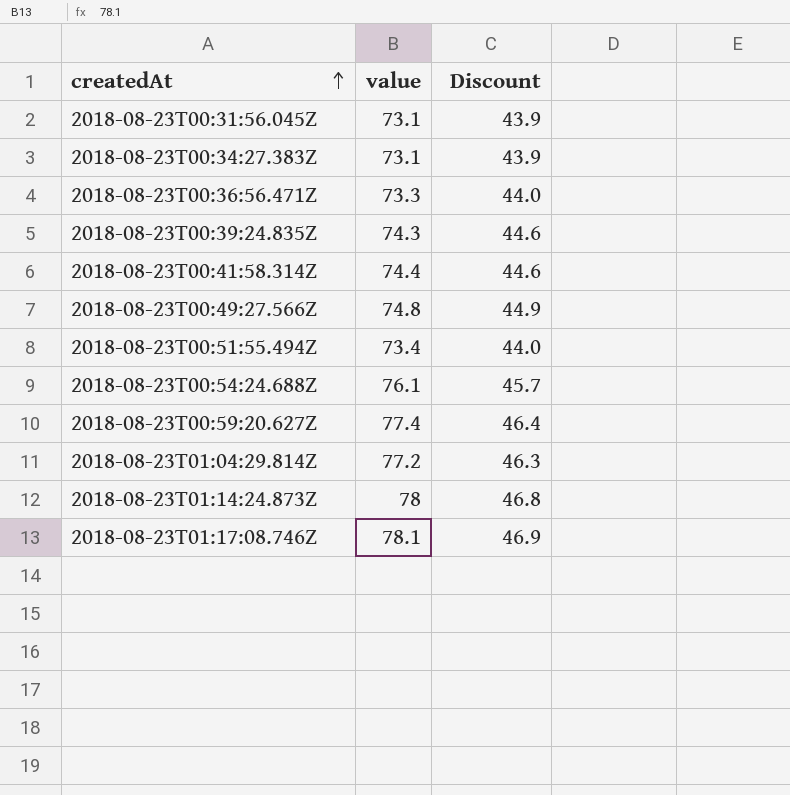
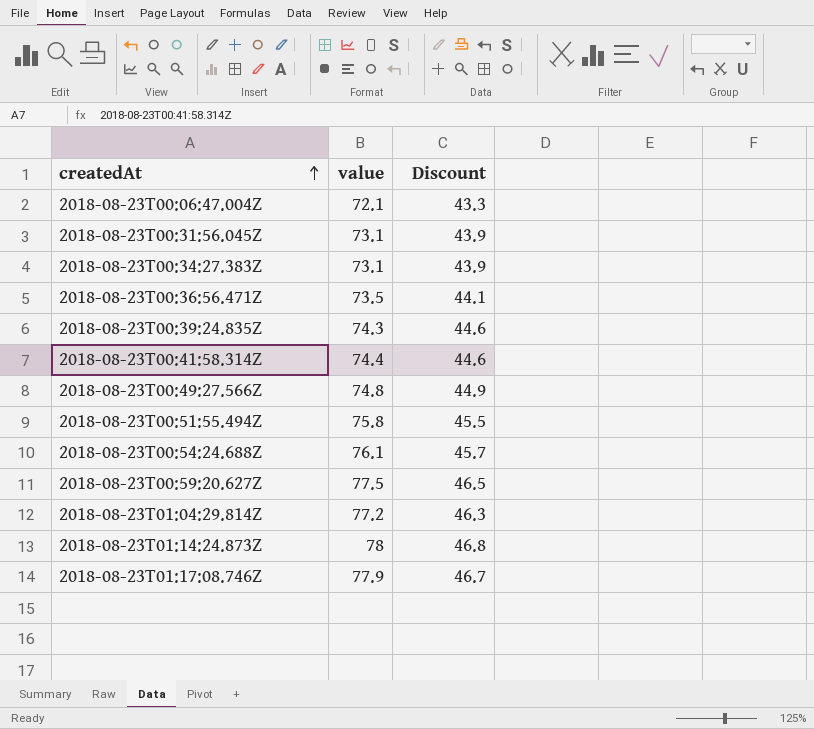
row 2018-08-23T00:06:47.004Z: none -> 72.1 | 43.3
2018-08-23T00:36:56.471Z | value: 73.3 -> 73.5
2018-08-23T00:36:56.471Z | Discount: 44.0 -> 44.1
2018-08-23T00:51:55.494Z | value: 73.4 -> 75.8
2018-08-23T00:51:55.494Z | Discount: 44.0 -> 45.5
2018-08-23T00:59:20.627Z | value: 77.4 -> 77.5
2018-08-23T00:59:20.627Z | Discount: 46.4 -> 46.5
2018-08-23T01:17:08.746Z | value: 78.1 -> 77.9
2018-08-23T01:17:08.746Z | Discount: 46.9 -> 46.7

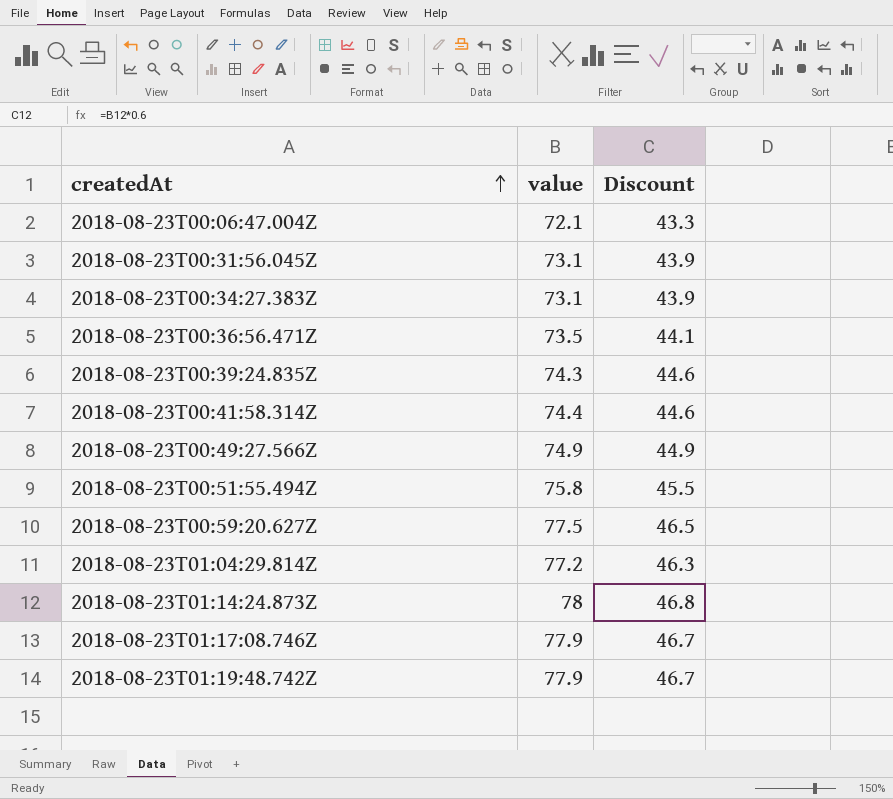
row 2018-08-23T00:54:24.688Z: 76.1 | 45.7 -> none
2018-08-23T00:49:27.566Z | value: 74.8 -> 74.9
row 2018-08-23T01:19:48.742Z: none -> 77.9 | 46.7

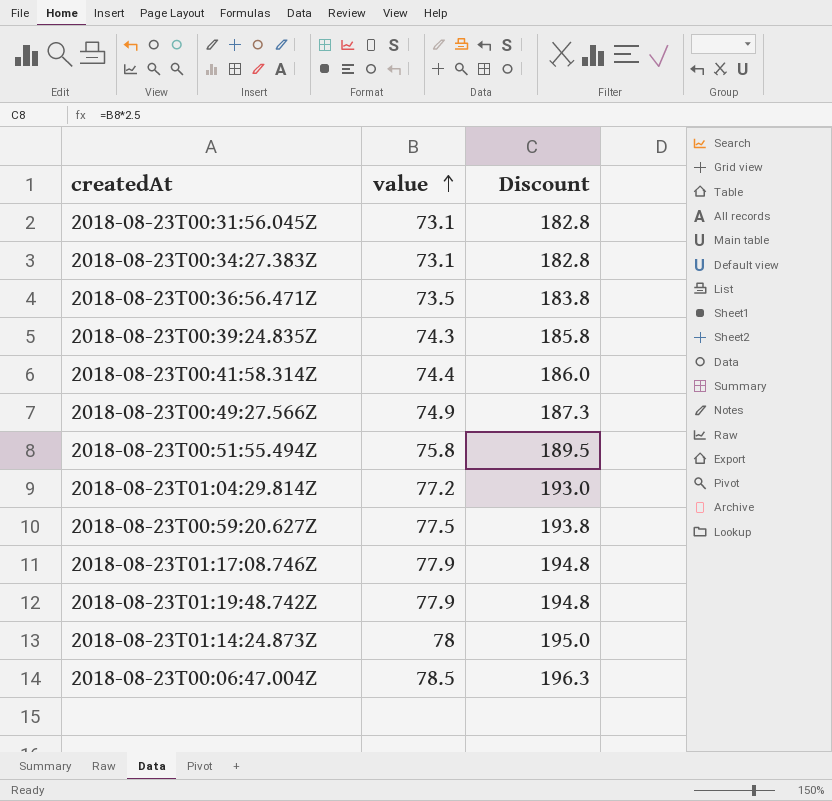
row order: createdAt ascending -> value ascending
column Discount | formula: [value] * 0.6 -> [value] * 2.5
2018-08-23T00:06:47.004Z | value: 72.1 -> 78.5

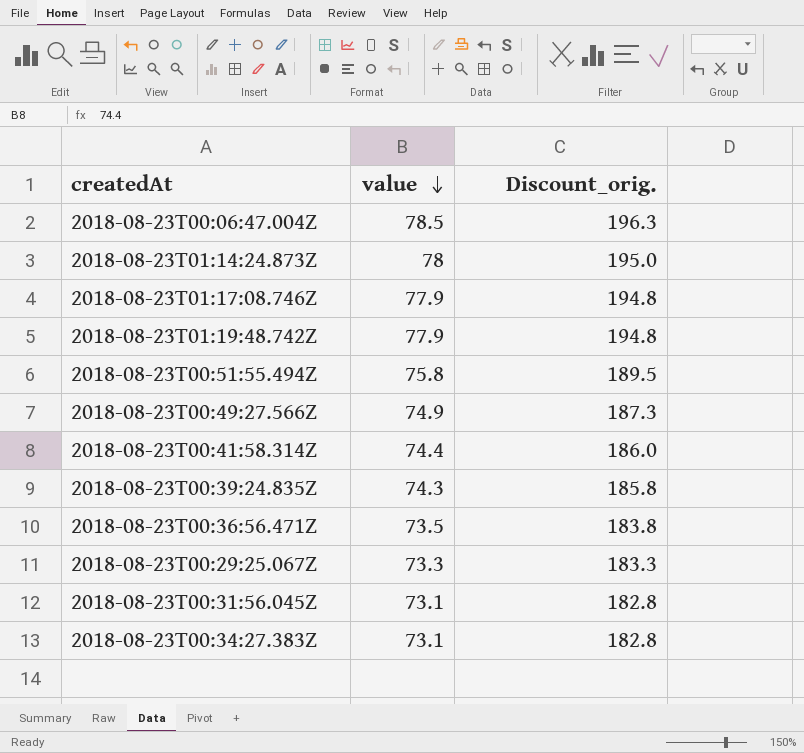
row order: value ascending -> value descending
column name: Discount -> Discount_orig.
row 2018-08-23T01:04:29.814Z: 77.2 | 193.0 -> none
row 2018-08-23T00:59:20.627Z: 77.5 | 193.8 -> none
row 2018-08-23T00:29:25.067Z: none -> 73.3 | 183.3

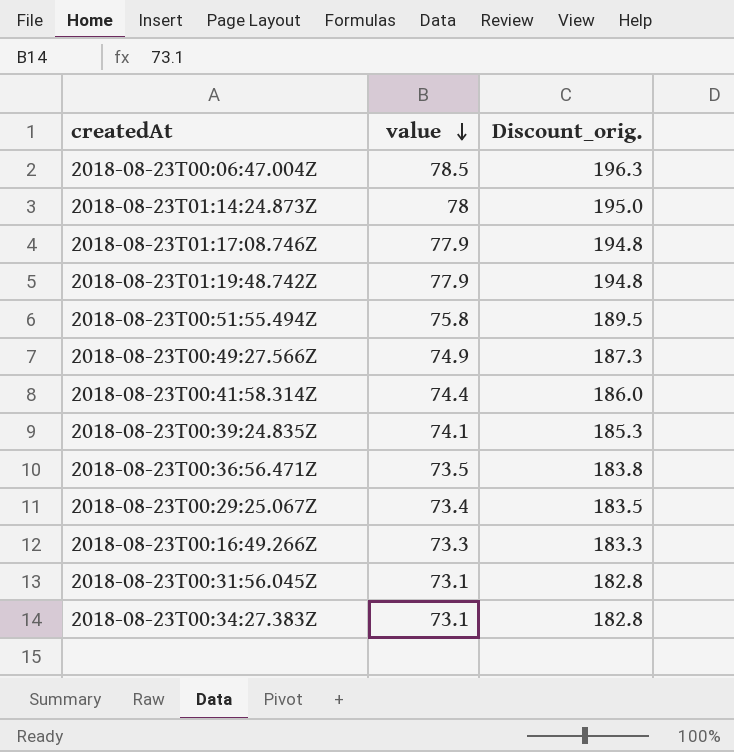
2018-08-23T00:39:24.835Z | value: 74.3 -> 74.1
2018-08-23T00:39:24.835Z | Discount_orig.: 185.8 -> 185.3
2018-08-23T00:29:25.067Z | value: 73.3 -> 73.4
2018-08-23T00:29:25.067Z | Discount_orig.: 183.3 -> 183.5
row 2018-08-23T00:16:49.266Z: none -> 73.3 | 183.3

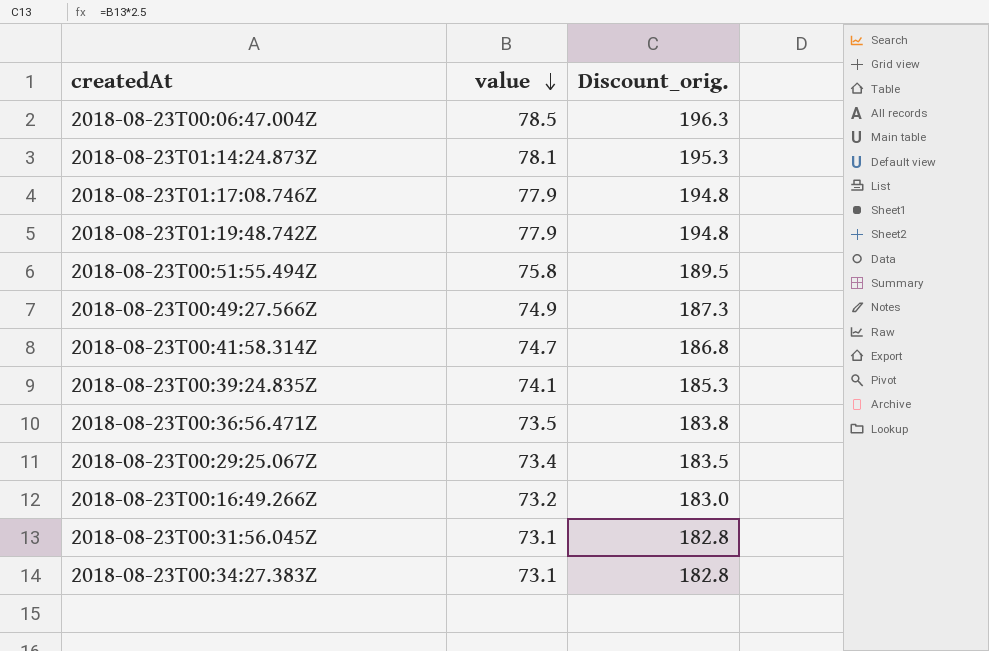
2018-08-23T01:14:24.873Z | value: 78 -> 78.1
2018-08-23T01:14:24.873Z | Discount_orig.: 195.0 -> 195.3
2018-08-23T00:41:58.314Z | value: 74.4 -> 74.7
2018-08-23T00:41:58.314Z | Discount_orig.: 186.0 -> 186.8
2018-08-23T00:16:49.266Z | value: 73.3 -> 73.2
2018-08-23T00:16:49.266Z | Discount_orig.: 183.3 -> 183.0

